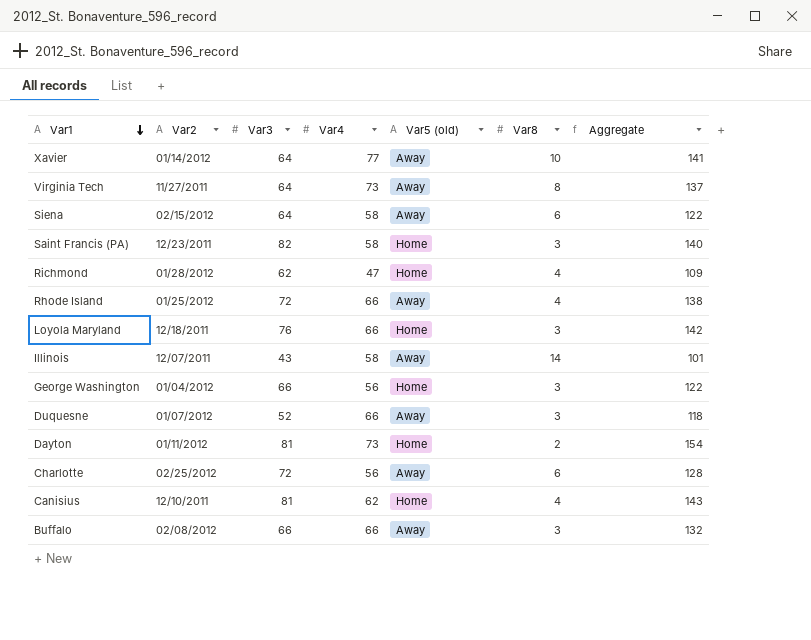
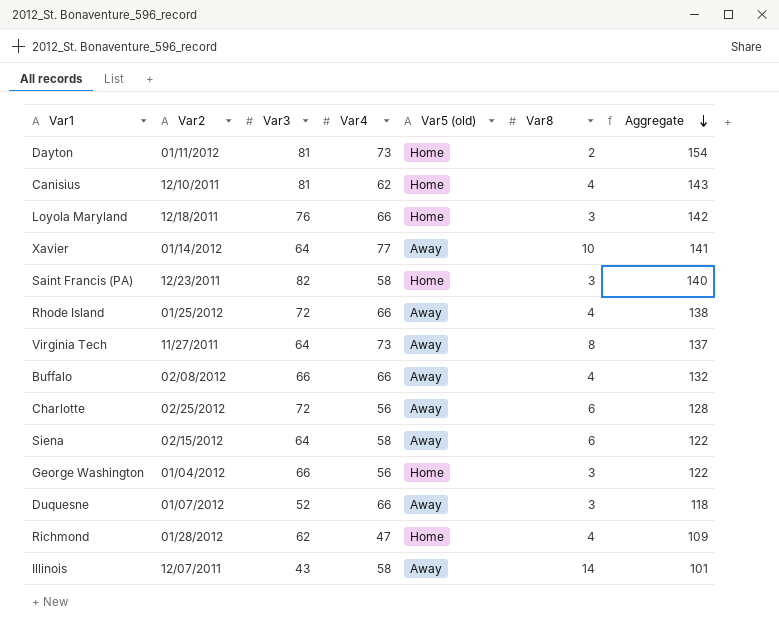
row order: Var1 descending -> Aggregate descending
Buffalo | Var8: 3 -> 4

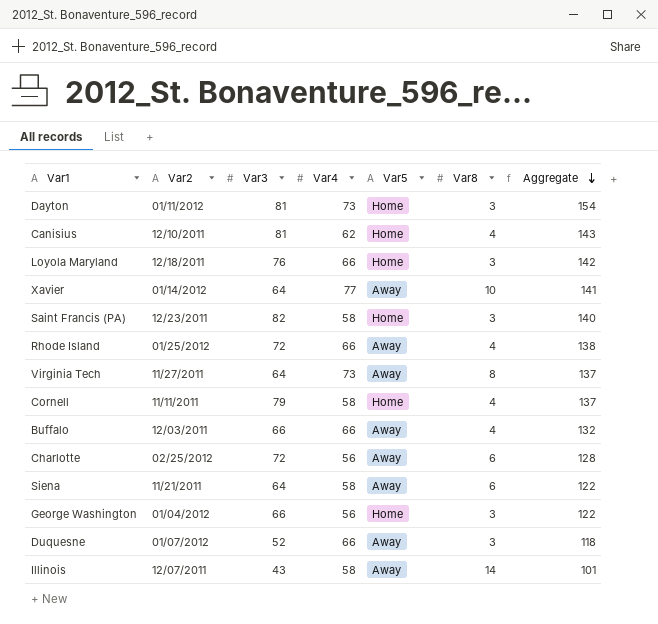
column name: Var5 (old) -> Var5
row Richmond: 01/28/2012 | 62 | 47 | Home | 4 | 109 -> none
Dayton | Var8: 2 -> 3
row Cornell: none -> 11/11/2011 | 79 | 58 | Home | 4 | 137
Buffalo | Var2: 02/08/2012 -> 12/03/2011
Siena | Var2: 02/15/2012 -> 11/21/2011

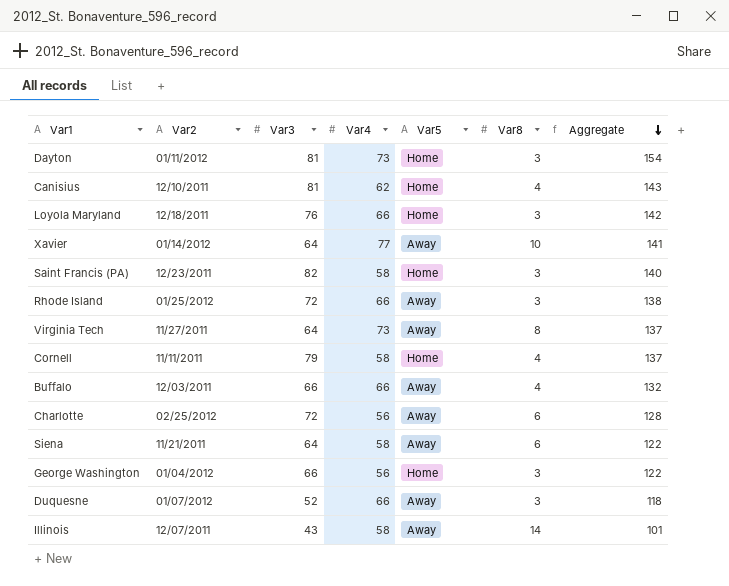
Rhode Island | Var8: 4 -> 3

